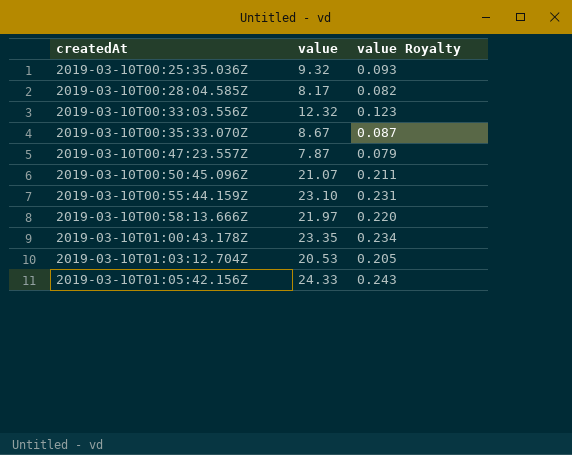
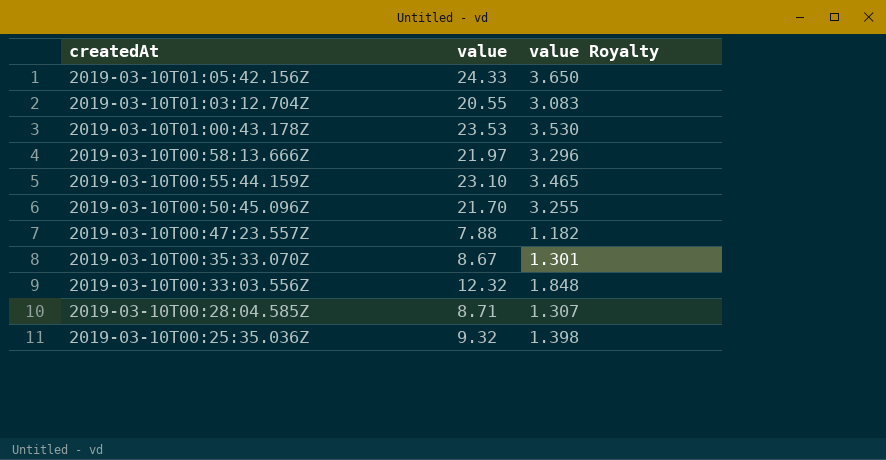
row order: createdAt ascending -> createdAt descending
column value Royalty | formula: [value] * 0.01 -> [value] * 0.15
2019-03-10T01:03:12.704Z | value: 20.53 -> 20.55
2019-03-10T01:00:43.178Z | value: 23.35 -> 23.53
2019-03-10T00:50:45.096Z | value: 21.07 -> 21.70
2019-03-10T00:47:23.557Z | value: 7.87 -> 7.88
2019-03-10T00:28:04.585Z | value: 8.17 -> 8.71

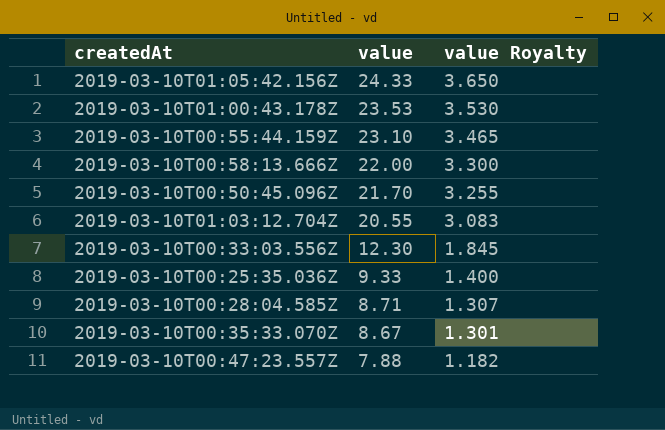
row order: createdAt descending -> value descending
2019-03-10T00:58:13.666Z | value: 21.97 -> 22.00
2019-03-10T00:58:13.666Z | value Royalty: 3.296 -> 3.300
2019-03-10T00:33:03.556Z | value: 12.32 -> 12.30
2019-03-10T00:33:03.556Z | value Royalty: 1.848 -> 1.845
2019-03-10T00:25:35.036Z | value: 9.32 -> 9.33
2019-03-10T00:25:35.036Z | value Royalty: 1.398 -> 1.400

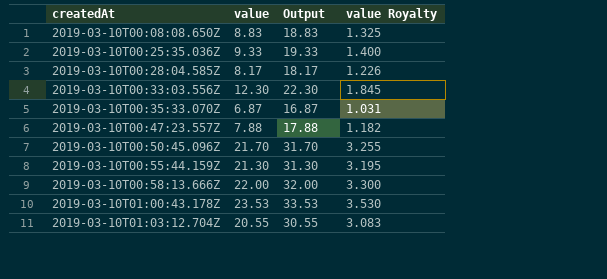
row order: value descending -> createdAt ascending
column Output | formula: none -> [value] + 10
row 2019-03-10T01:05:42.156Z: 24.33 | 3.650 -> none
row 2019-03-10T00:08:08.650Z: none -> 8.83 | 18.83 | 1.325
2019-03-10T00:28:04.585Z | value: 8.71 -> 8.17
2019-03-10T00:28:04.585Z | value Royalty: 1.307 -> 1.226
2019-03-10T00:35:33.070Z | value: 8.67 -> 6.87
2019-03-10T00:35:33.070Z | value Royalty: 1.301 -> 1.031
2019-03-10T00:55:44.159Z | value: 23.10 -> 21.30
2019-03-10T00:55:44.159Z | value Royalty: 3.465 -> 3.195

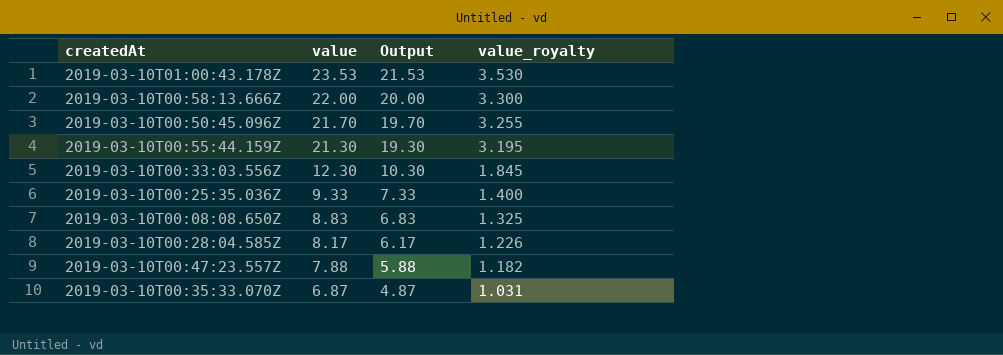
row order: createdAt ascending -> value descending
column Output | formula: [value] + 10 -> [value] - 2
column name: value Royalty -> value_royalty
row 2019-03-10T01:03:12.704Z: 20.55 | 30.55 | 3.083 -> none

